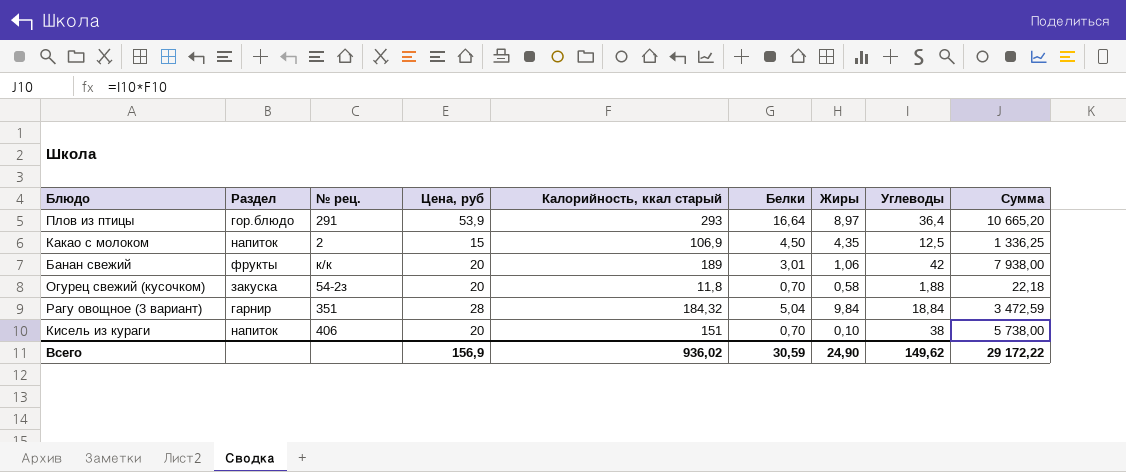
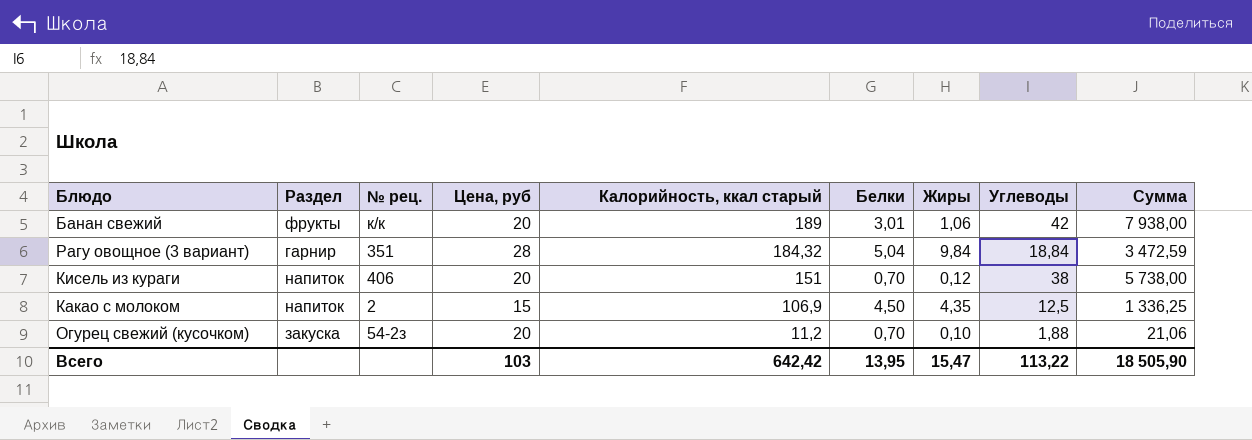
row order: none -> Калорийность, ккал старый descending
row Плов из птицы: гор.блюдо | 291 | 53,9 | 293 | 16,64 | 8,97 | 36,4 | 10 665,20 -> none
Кисель из кураги | Жиры: 0,10 -> 0,12
Огурец свежий (кусочком) | Калорийность, ккал старый: 11,8 -> 11,2
Огурец свежий (кусочком) | Жиры: 0,58 -> 0,10
Огурец свежий (кусочком) | Сумма: 22,18 -> 21,06
Всего | Цена, руб: 156,9 -> 103
Всего | Калорийность, ккал старый: 936,02 -> 642,42
Всего | Белки: 30,59 -> 13,95
Всего | Жиры: 24,90 -> 15,47
Всего | Углеводы: 149,62 -> 113,22
Всего | Сумма: 29 172,22 -> 18 505,90

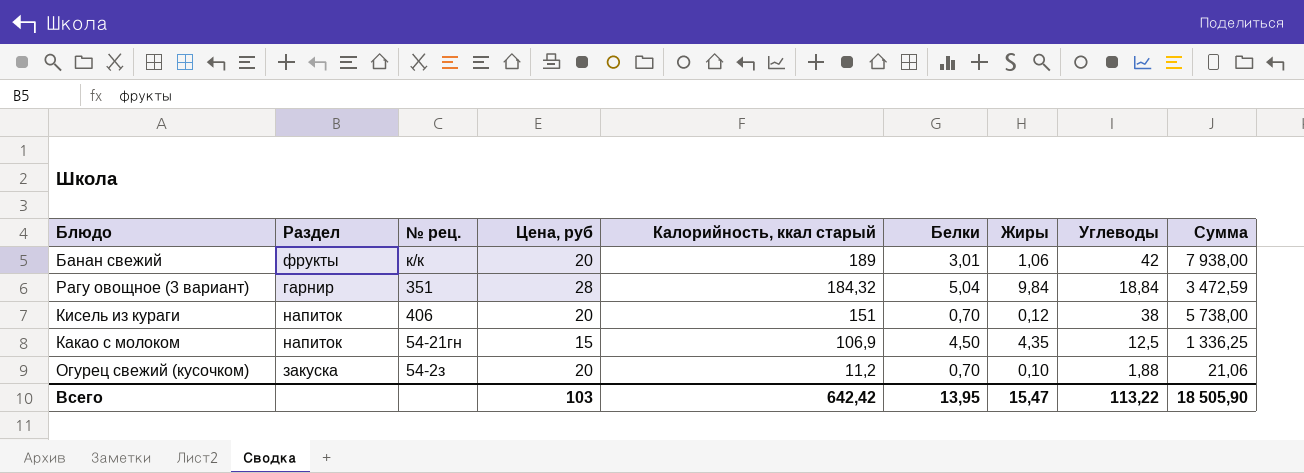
Какао с молоком | № рец.: 2 -> 54-21гн

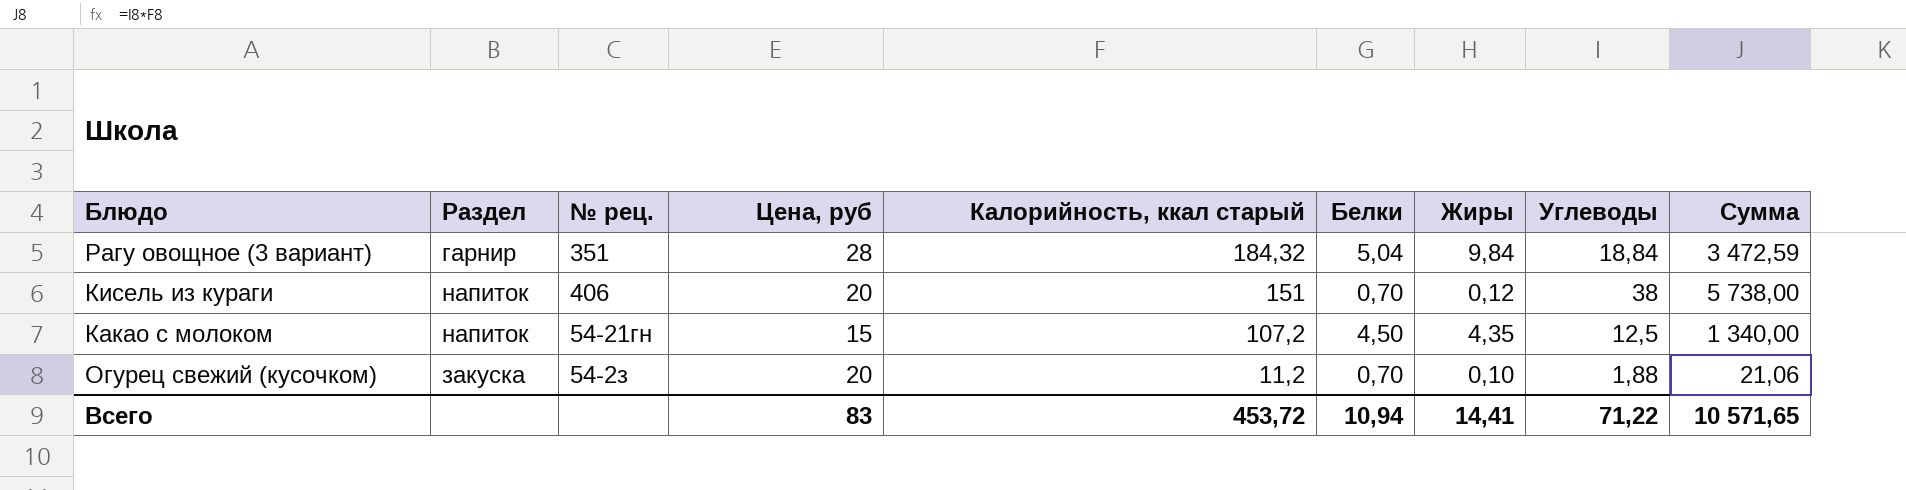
row Банан свежий: фрукты | к/к | 20 | 189 | 3,01 | 1,06 | 42 | 7 938,00 -> none
Какао с молоком | Калорийность, ккал старый: 106,9 -> 107,2
Какао с молоком | Сумма: 1 336,25 -> 1 340,00
Всего | Цена, руб: 103 -> 83
Всего | Калорийность, ккал старый: 642,42 -> 453,72
Всего | Белки: 13,95 -> 10,94
Всего | Жиры: 15,47 -> 14,41
Всего | Углеводы: 113,22 -> 71,22
Всего | Сумма: 18 505,90 -> 10 571,65

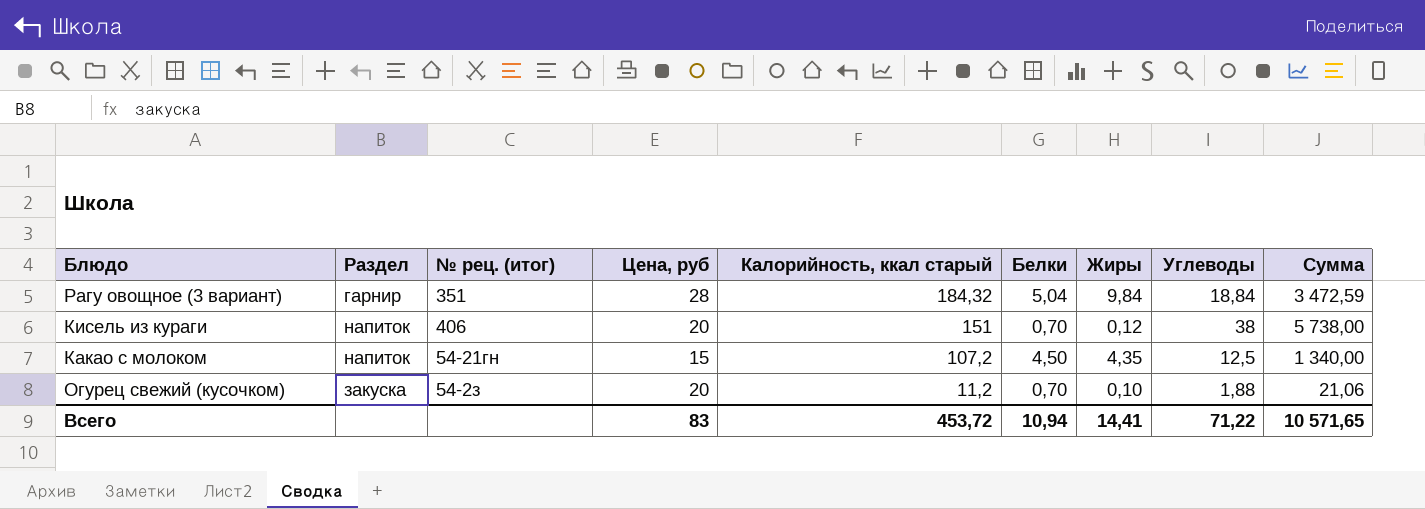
column name: № рец. -> № рец. (итог)

